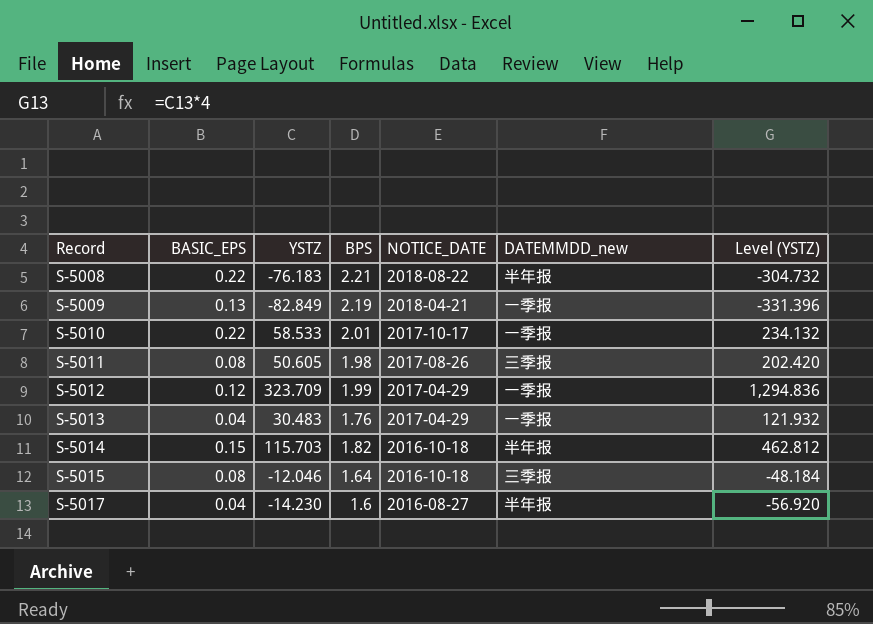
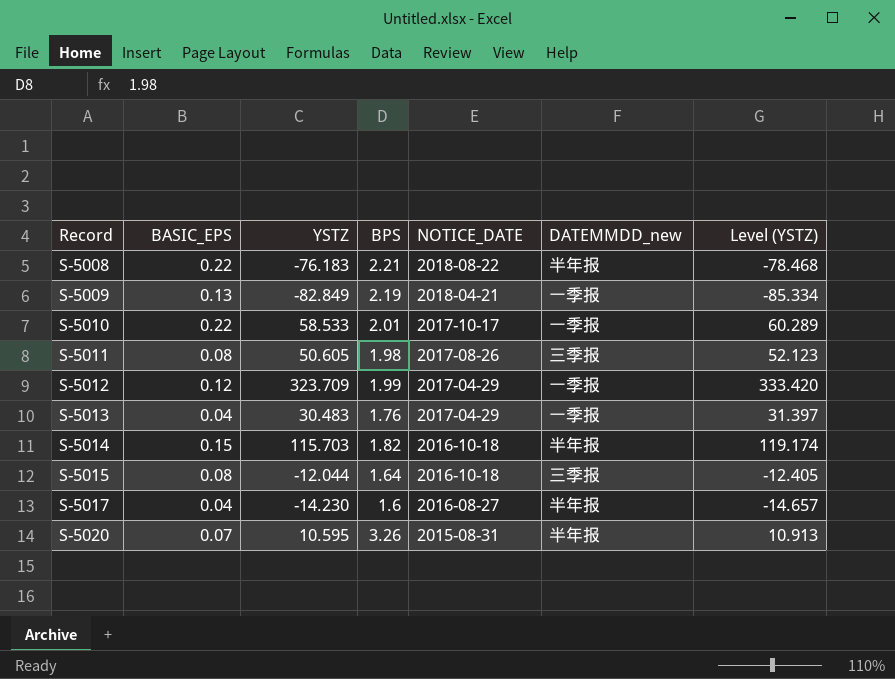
column Level (YSTZ) | formula: [YSTZ] * 4 -> [YSTZ] * 1.03
S-5015 | YSTZ: -12.046 -> -12.044
row S-5020: none -> 0.07 | 10.595 | 3.26 | 2015-08-31 | 半年报 | 10.913

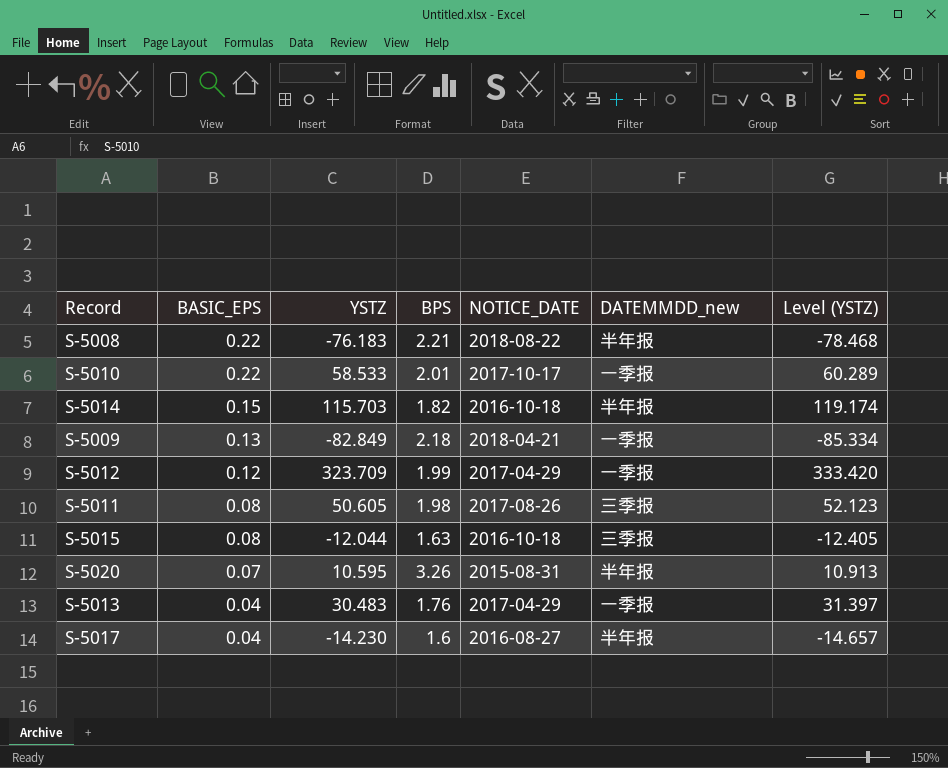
row order: Record ascending -> BASIC_EPS descending
S-5009 | BPS: 2.19 -> 2.18
S-5015 | BPS: 1.64 -> 1.63

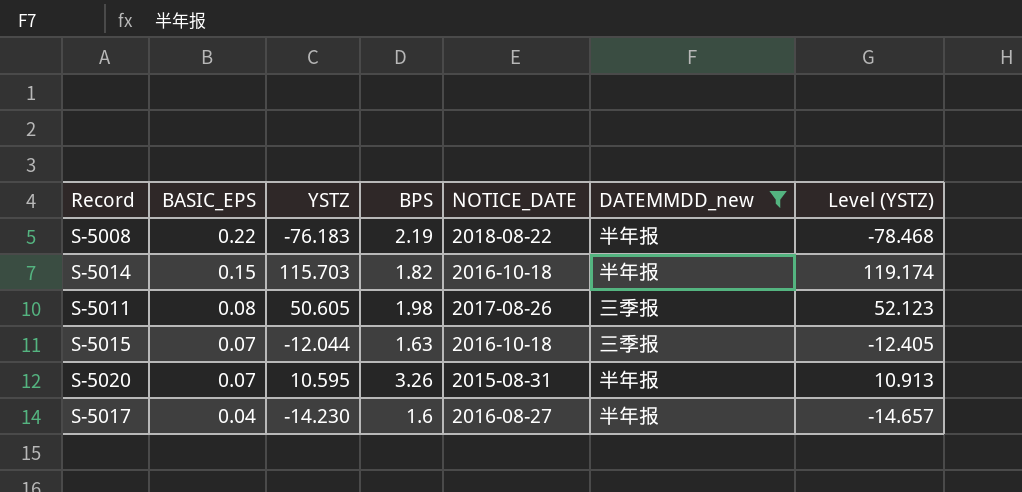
filter: none -> DATEMMDD_new != 一季报
S-5008 | BPS: 2.21 -> 2.19
S-5015 | BASIC_EPS: 0.08 -> 0.07

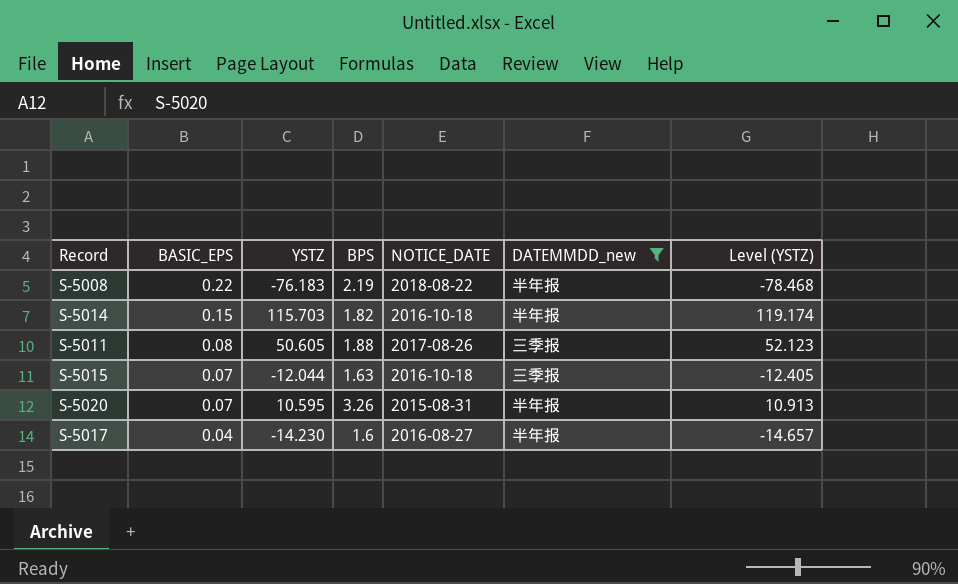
S-5011 | BPS: 1.98 -> 1.88

